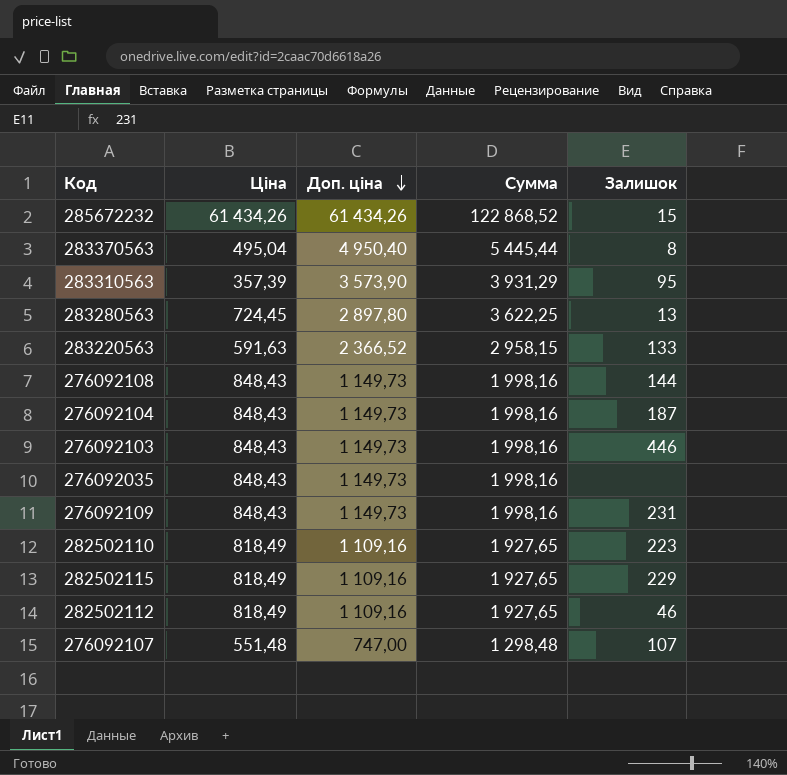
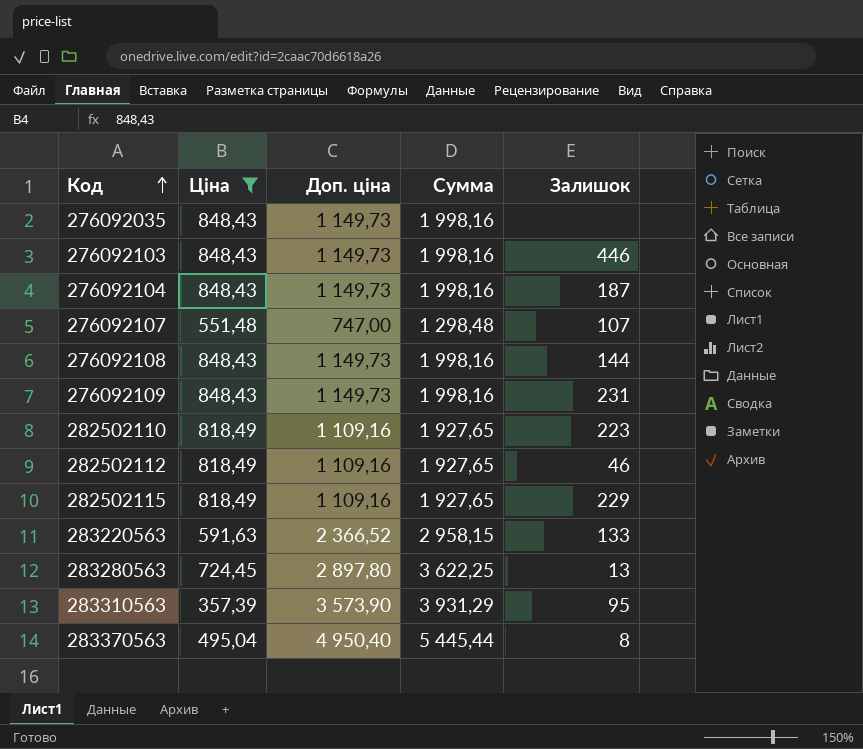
filter: none -> Ціна != 61 434,26
row order: Доп. ціна descending -> Код ascending

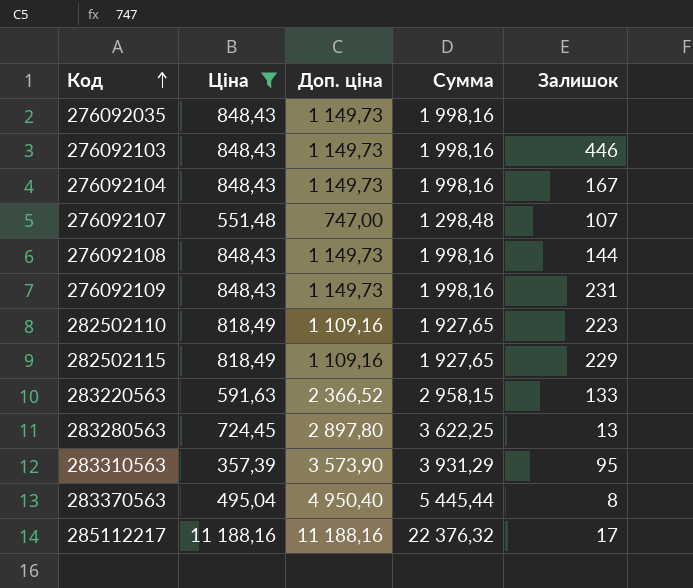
row 282502112: 818,49 | 1 109,16 | 1 927,65 | 46 -> none
276092104 | Залишок: 187 -> 167
row 285112217: none -> 11 188,16 | 11 188,16 | 22 376,32 | 17

